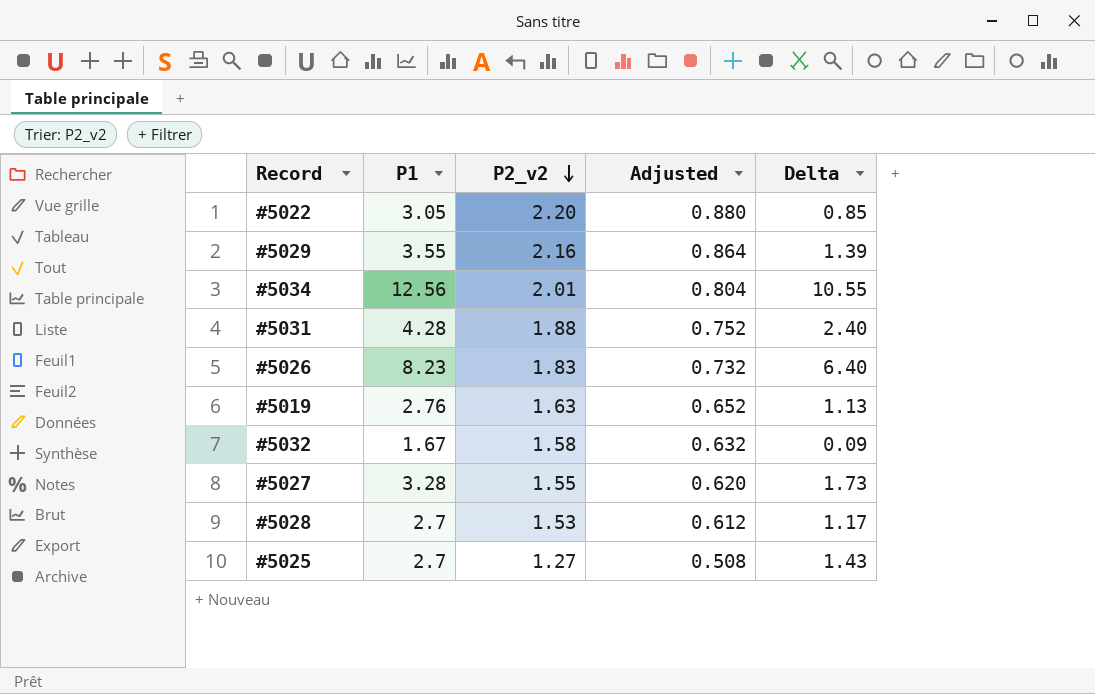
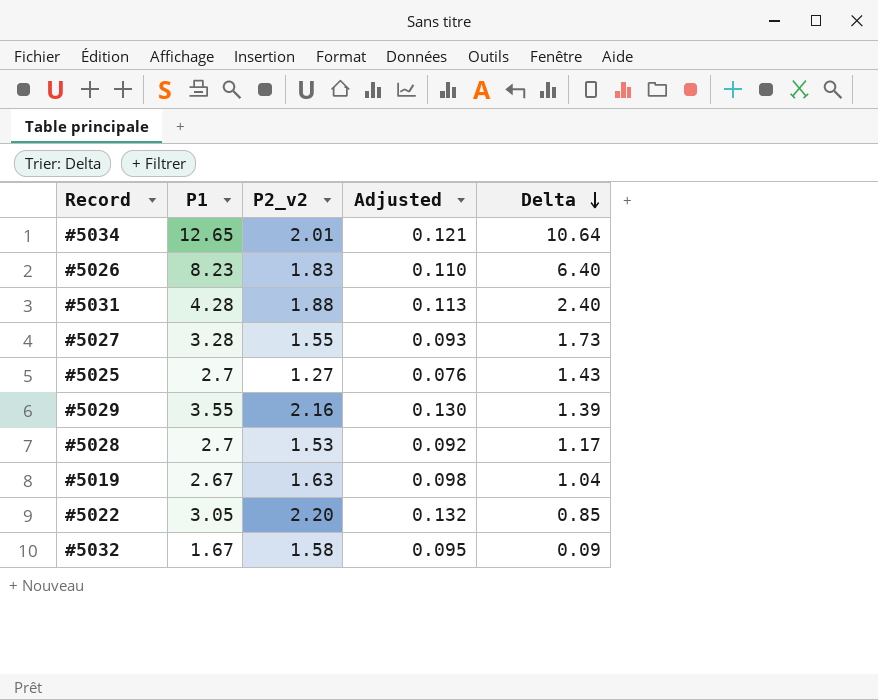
row order: P2_v2 descending -> Delta descending
column Adjusted | formula: [P2_v2] * 0.4 -> [P2_v2] * 0.06
#5034 | P1: 12.56 -> 12.65
#5034 | Delta: 10.55 -> 10.64
#5019 | P1: 2.76 -> 2.67
#5019 | Delta: 1.13 -> 1.04

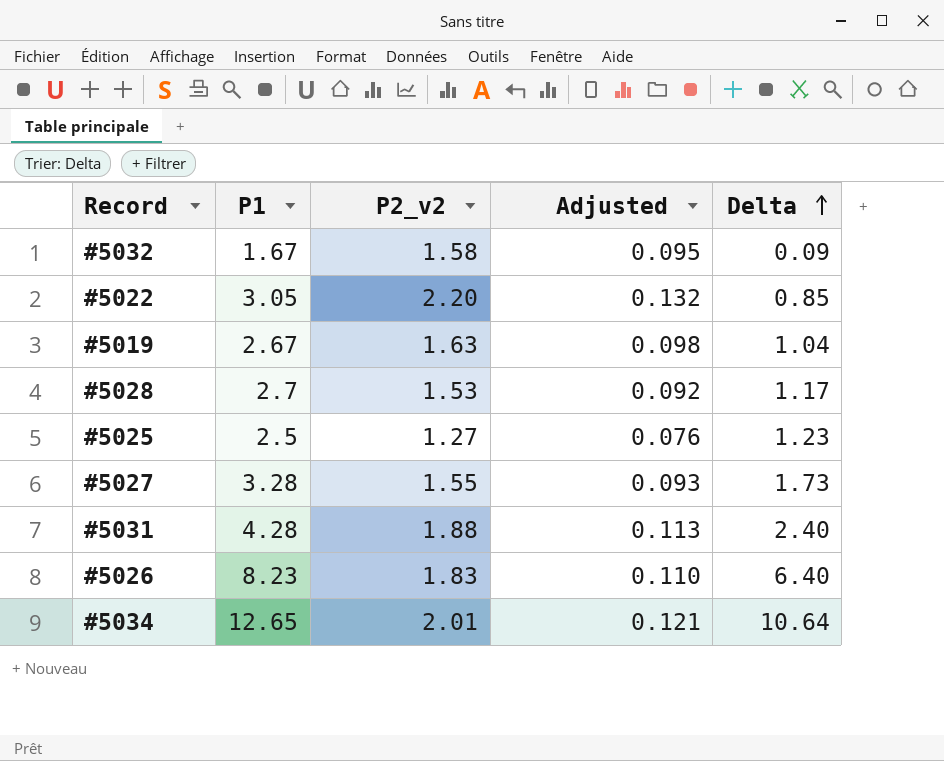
row order: Delta descending -> Delta ascending
row #5029: 3.55 | 2.16 | 0.130 | 1.39 -> none
#5025 | P1: 2.7 -> 2.5
#5025 | Delta: 1.43 -> 1.23

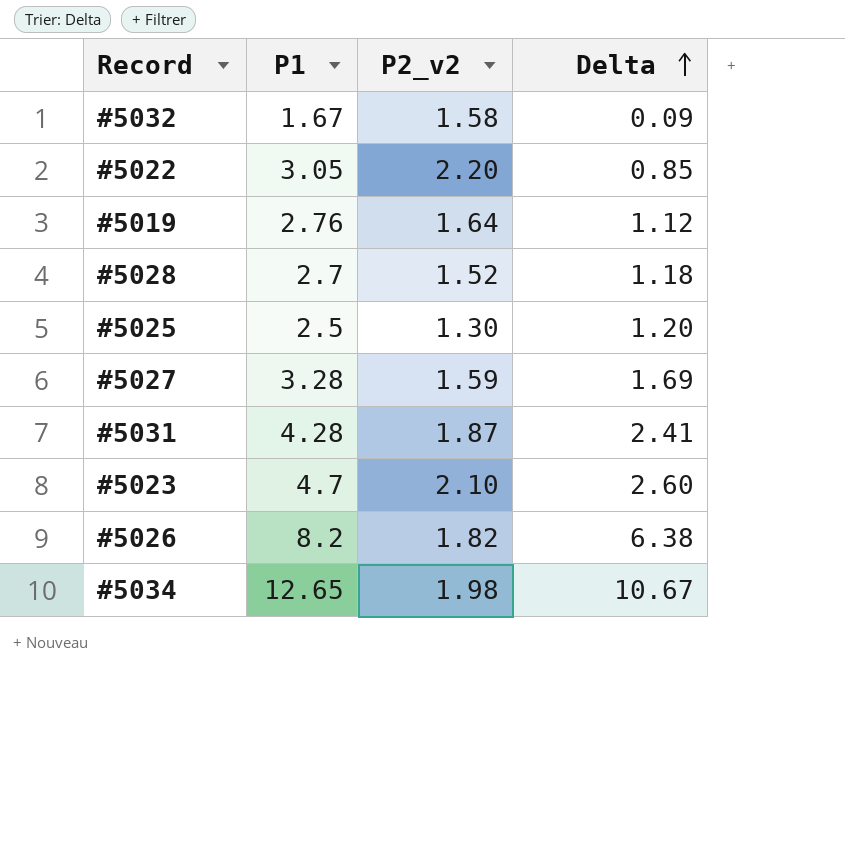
column Adjusted | formula: [P2_v2] * 0.06 -> none
#5019 | P1: 2.67 -> 2.76
#5019 | P2_v2: 1.63 -> 1.64
#5019 | Delta: 1.04 -> 1.12
#5028 | P2_v2: 1.53 -> 1.52
#5028 | Delta: 1.17 -> 1.18
#5025 | P2_v2: 1.27 -> 1.30
#5025 | Delta: 1.23 -> 1.20
#5027 | P2_v2: 1.55 -> 1.59
#5027 | Delta: 1.73 -> 1.69
#5031 | P2_v2: 1.88 -> 1.87
#5031 | Delta: 2.40 -> 2.41
row #5023: none -> 4.7 | 2.10 | 2.60
#5026 | P1: 8.23 -> 8.2
#5026 | P2_v2: 1.83 -> 1.82
#5026 | Delta: 6.40 -> 6.38
#5034 | P2_v2: 2.01 -> 1.98
#5034 | Delta: 10.64 -> 10.67

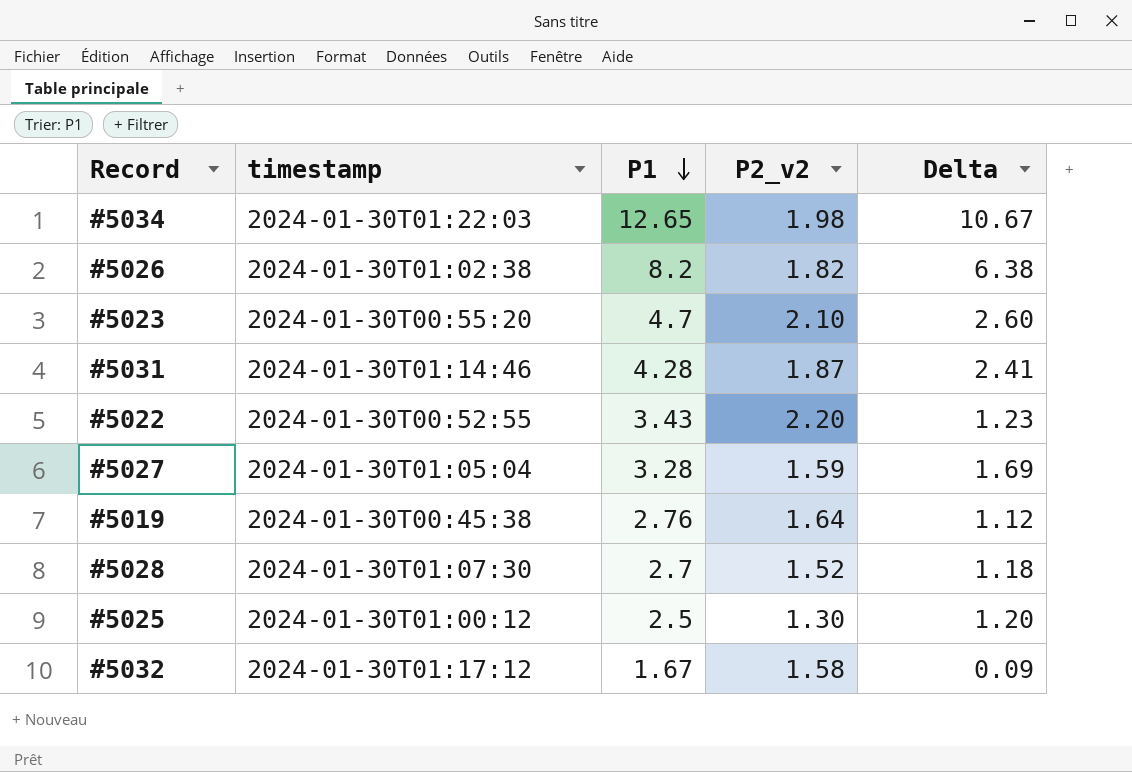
row order: Delta ascending -> P1 descending
column timestamp | position: none -> 2
#5022 | P1: 3.05 -> 3.43
#5022 | Delta: 0.85 -> 1.23

